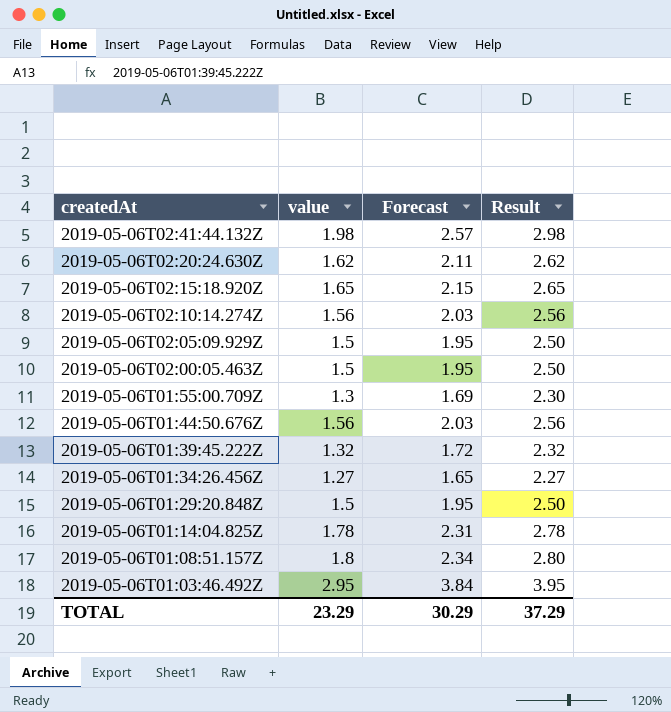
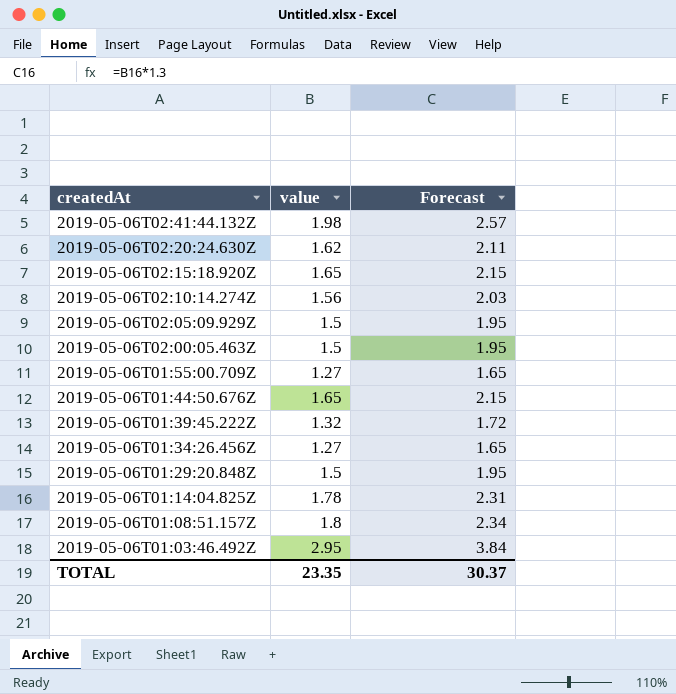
column Result | formula: [value] + 1 -> none
2019-05-06T01:55:00.709Z | value: 1.3 -> 1.27
2019-05-06T01:55:00.709Z | Forecast: 1.69 -> 1.65
2019-05-06T01:44:50.676Z | value: 1.56 -> 1.65
2019-05-06T01:44:50.676Z | Forecast: 2.03 -> 2.15
TOTAL | value: 23.29 -> 23.35
TOTAL | Forecast: 30.29 -> 30.37

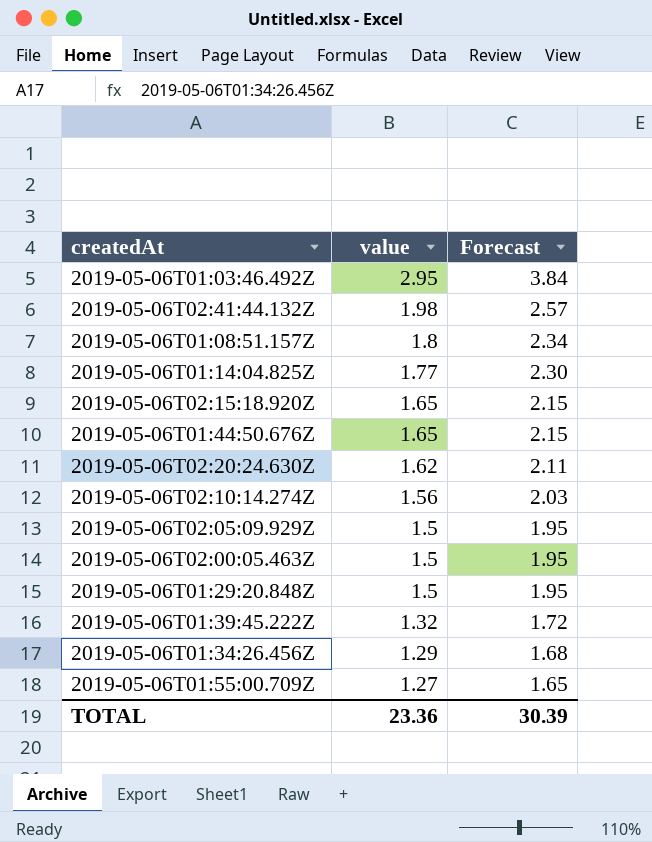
row order: createdAt descending -> value descending
2019-05-06T01:14:04.825Z | value: 1.78 -> 1.77
2019-05-06T01:14:04.825Z | Forecast: 2.31 -> 2.30
2019-05-06T01:34:26.456Z | value: 1.27 -> 1.29
2019-05-06T01:34:26.456Z | Forecast: 1.65 -> 1.68
TOTAL | value: 23.35 -> 23.36
TOTAL | Forecast: 30.37 -> 30.39

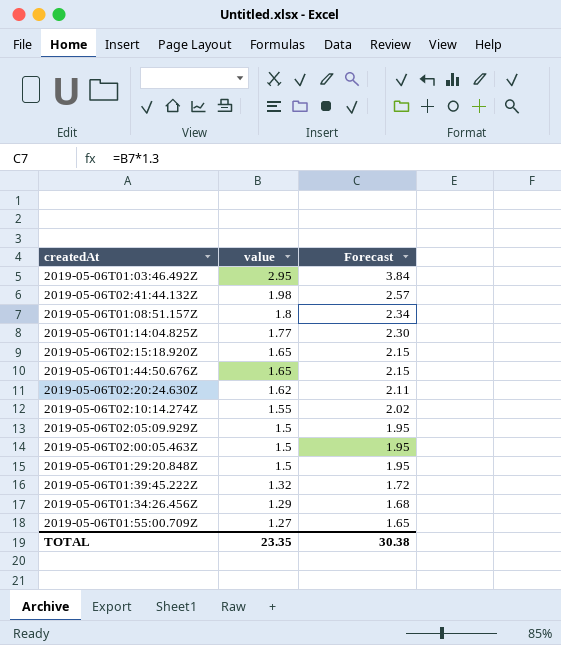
2019-05-06T02:10:14.274Z | value: 1.56 -> 1.55
2019-05-06T02:10:14.274Z | Forecast: 2.03 -> 2.02
TOTAL | value: 23.36 -> 23.35
TOTAL | Forecast: 30.39 -> 30.38

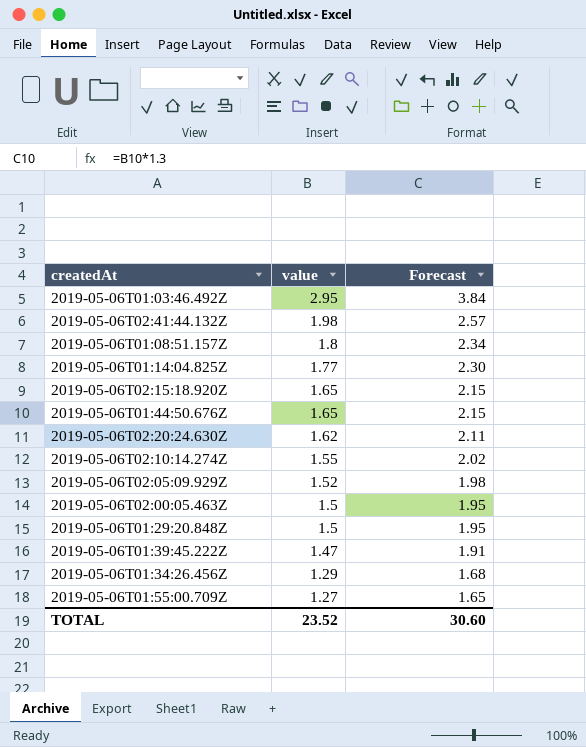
2019-05-06T02:05:09.929Z | value: 1.5 -> 1.52
2019-05-06T02:05:09.929Z | Forecast: 1.95 -> 1.98
2019-05-06T01:39:45.222Z | value: 1.32 -> 1.47
2019-05-06T01:39:45.222Z | Forecast: 1.72 -> 1.91
TOTAL | value: 23.35 -> 23.52
TOTAL | Forecast: 30.38 -> 30.60

